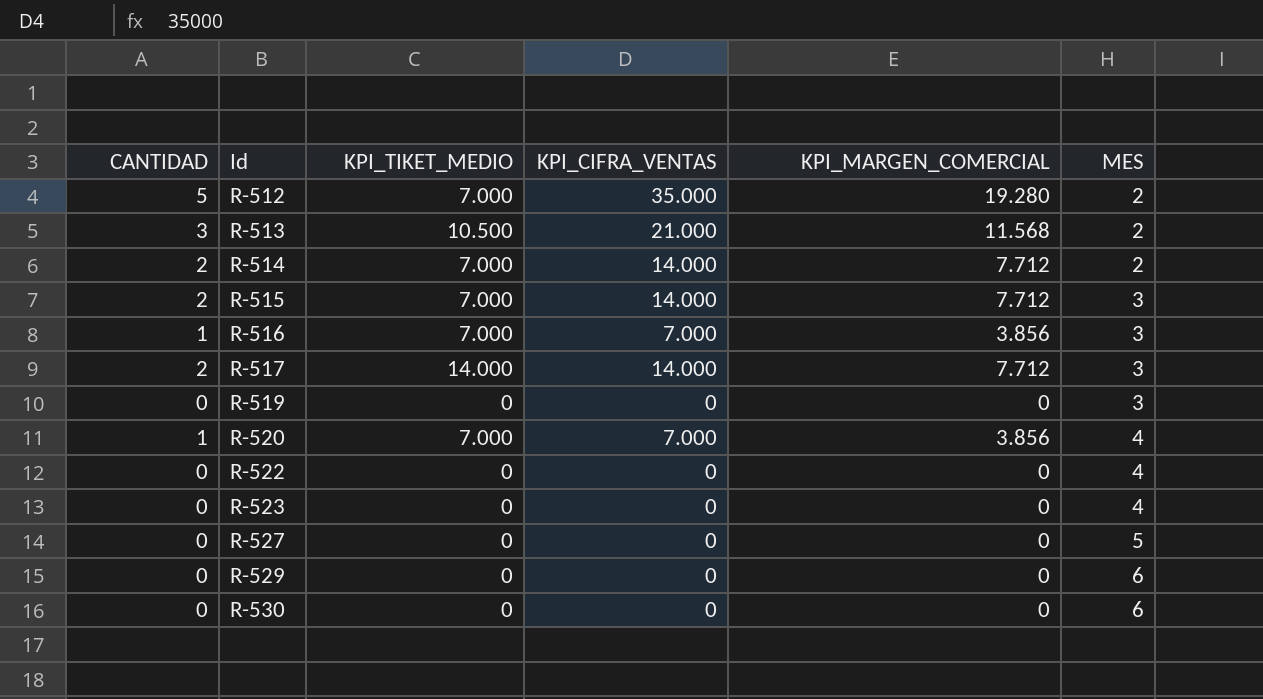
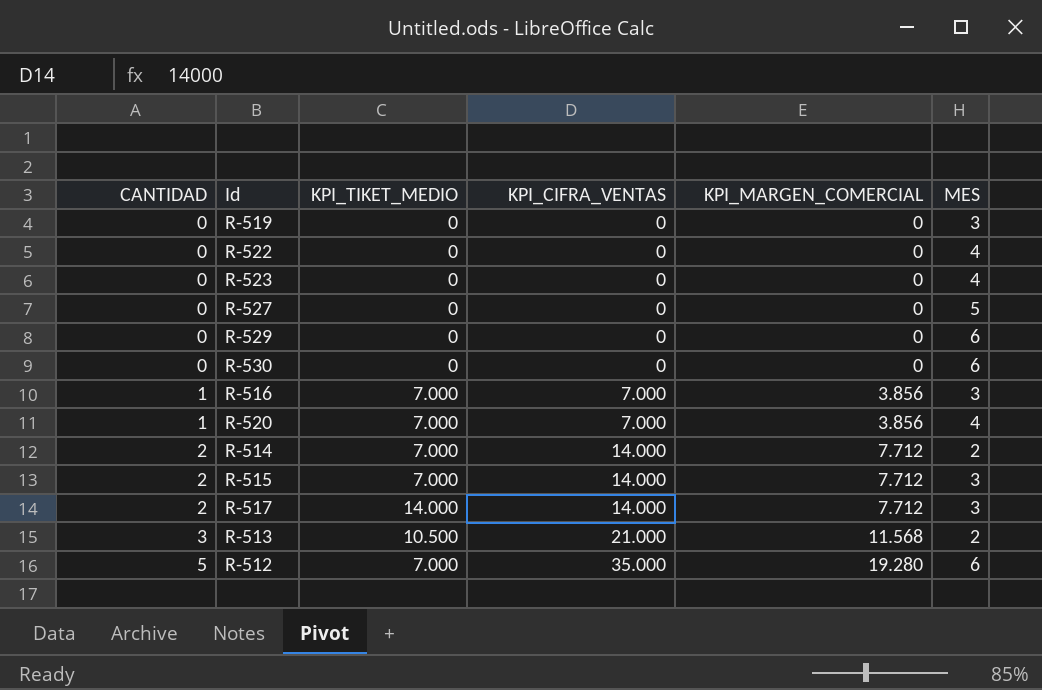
row order: Id ascending -> CANTIDAD ascending
R-512 | MES: 2 -> 6

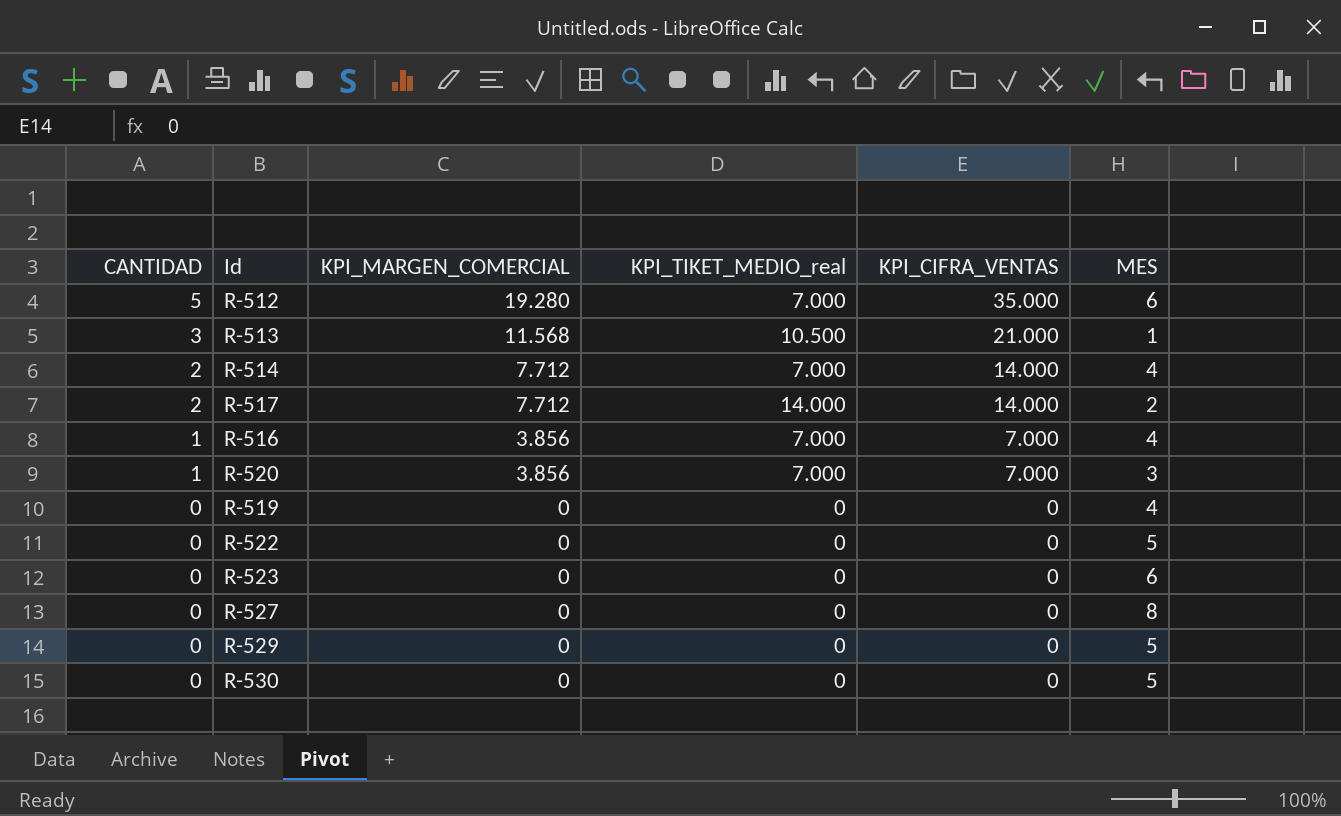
row order: CANTIDAD ascending -> CANTIDAD descending
column KPI_MARGEN_COMERCIAL | position: 5 -> 3
column name: KPI_TIKET_MEDIO -> KPI_TIKET_MEDIO_real
row R-515: 2 | 7.000 | 14.000 | 7.712 | 3 -> none
R-513 | MES: 2 -> 1
R-514 | MES: 2 -> 4
R-517 | MES: 3 -> 2
R-516 | MES: 3 -> 4
R-520 | MES: 4 -> 3
R-519 | MES: 3 -> 4
R-522 | MES: 4 -> 5
R-523 | MES: 4 -> 6
R-527 | MES: 5 -> 8
R-529 | MES: 6 -> 5
R-530 | MES: 6 -> 5

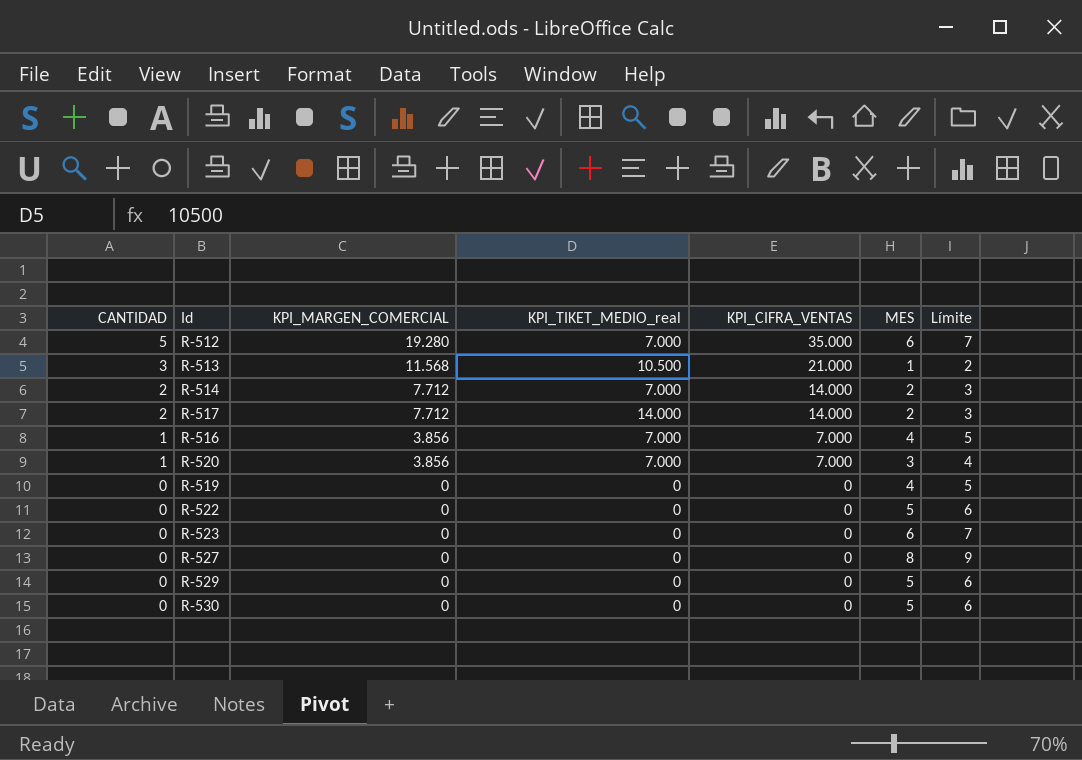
column Límite | formula: none -> [MES] + 1
R-514 | MES: 4 -> 2

